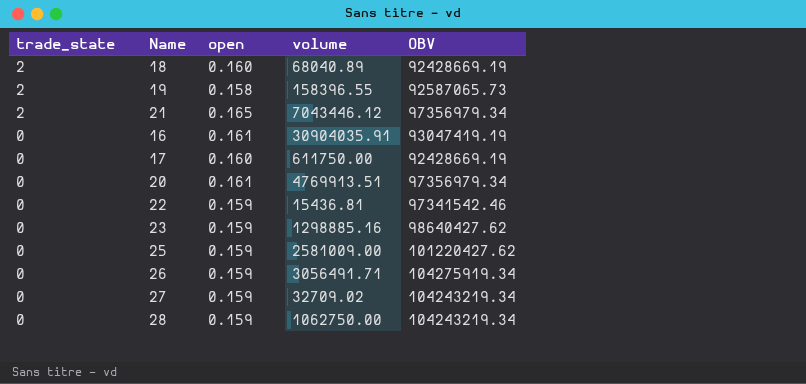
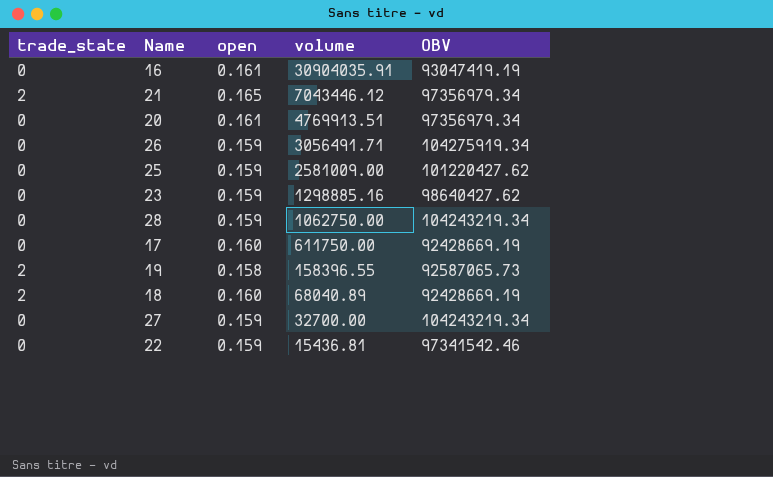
row order: trade_state descending -> volume descending
27 | volume: 32709.02 -> 32700.00

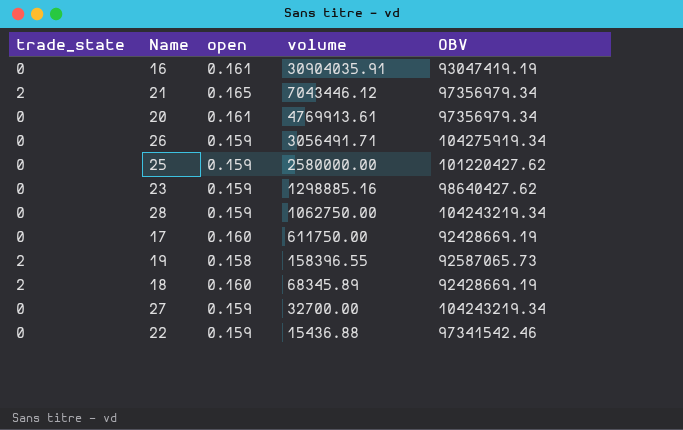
20 | volume: 4769913.51 -> 4769913.61
25 | volume: 2581009.00 -> 2580000.00
18 | volume: 68040.89 -> 68345.89
22 | volume: 15436.81 -> 15436.88

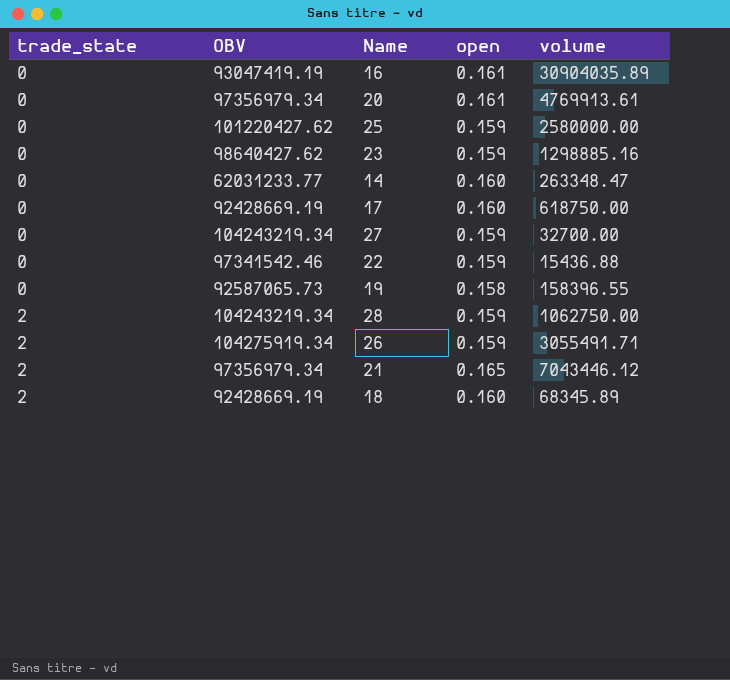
row order: volume descending -> trade_state ascending
column OBV | position: 5 -> 2
16 | volume: 30904035.91 -> 30904035.89
row 14: none -> 0 | 62031233.77 | 0.160 | 263348.47
17 | volume: 611750.00 -> 618750.00
19 | trade_state: 2 -> 0
28 | trade_state: 0 -> 2
26 | trade_state: 0 -> 2
26 | volume: 3056491.71 -> 3055491.71

